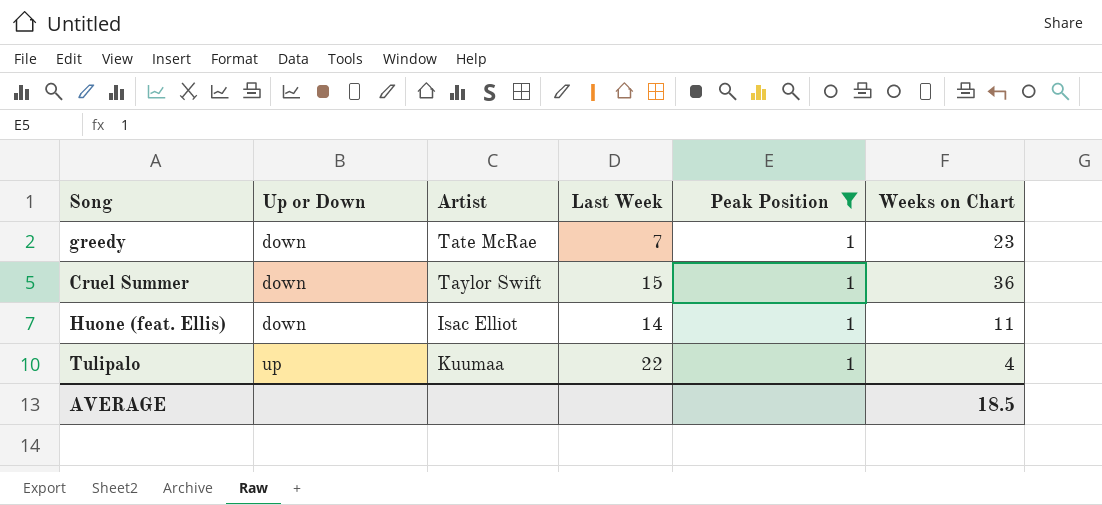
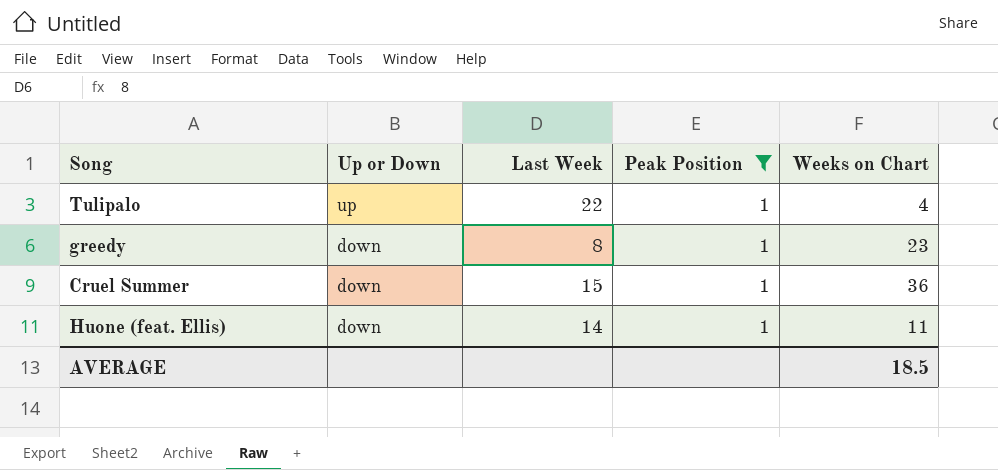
row order: Up or Down ascending -> Up or Down descending
column Artist | position: 3 -> none
greedy | Last Week: 7 -> 8

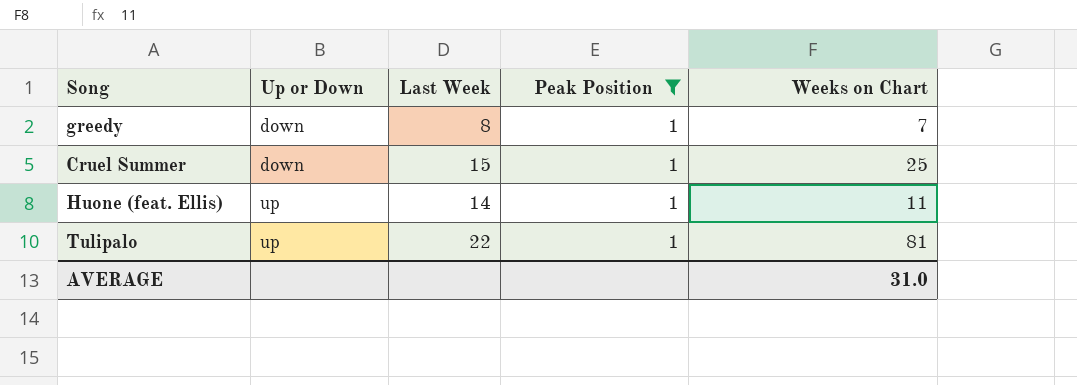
row order: Up or Down descending -> Up or Down ascending
greedy | Weeks on Chart: 23 -> 7
Cruel Summer | Weeks on Chart: 36 -> 25
Huone (feat. Ellis) | Up or Down: down -> up
Tulipalo | Weeks on Chart: 4 -> 81
AVERAGE | Weeks on Chart: 18.5 -> 31.0

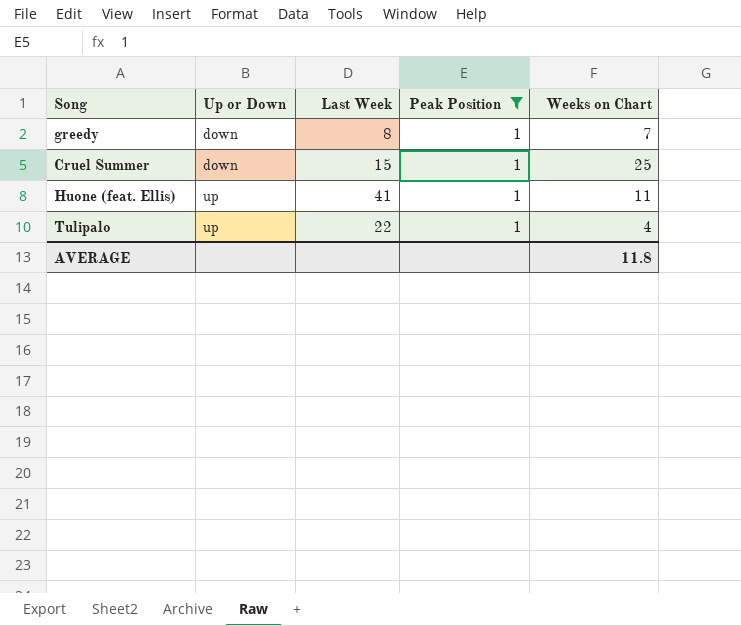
Huone (feat. Ellis) | Last Week: 14 -> 41
Tulipalo | Weeks on Chart: 81 -> 4
AVERAGE | Weeks on Chart: 31.0 -> 11.8

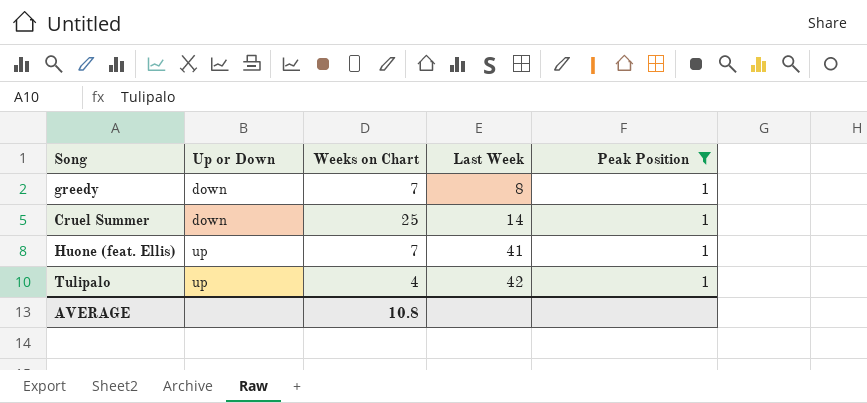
column Weeks on Chart | position: 5 -> 3
Cruel Summer | Last Week: 15 -> 14
Huone (feat. Ellis) | Weeks on Chart: 11 -> 7
Tulipalo | Last Week: 22 -> 42
AVERAGE | Weeks on Chart: 11.8 -> 10.8

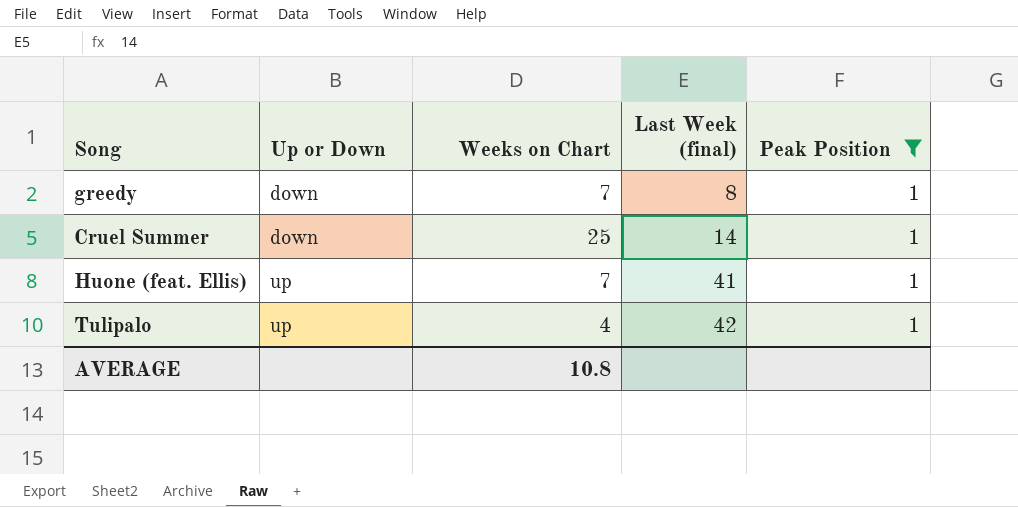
column name: Last Week -> Last Week (final)

